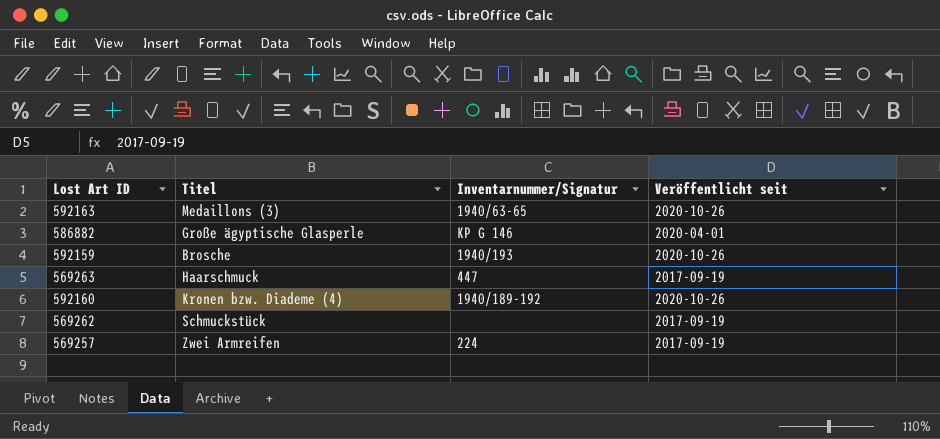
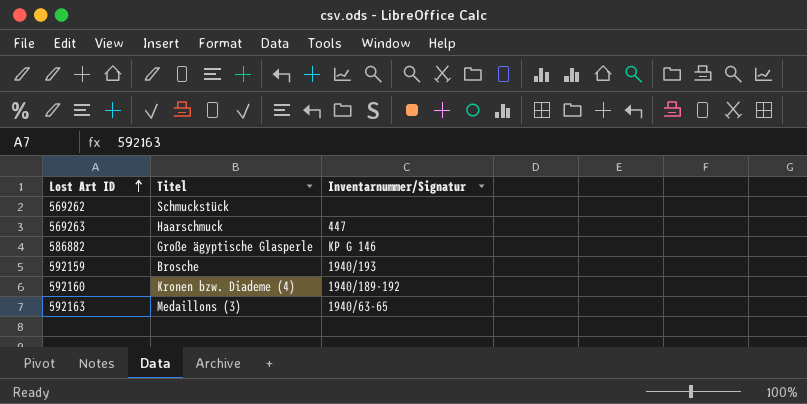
row order: none -> Lost Art ID ascending
column Veröffentlicht seit | position: 4 -> none
row 569257: Zwei Armreifen | 224 | 2017-09-19 -> none

